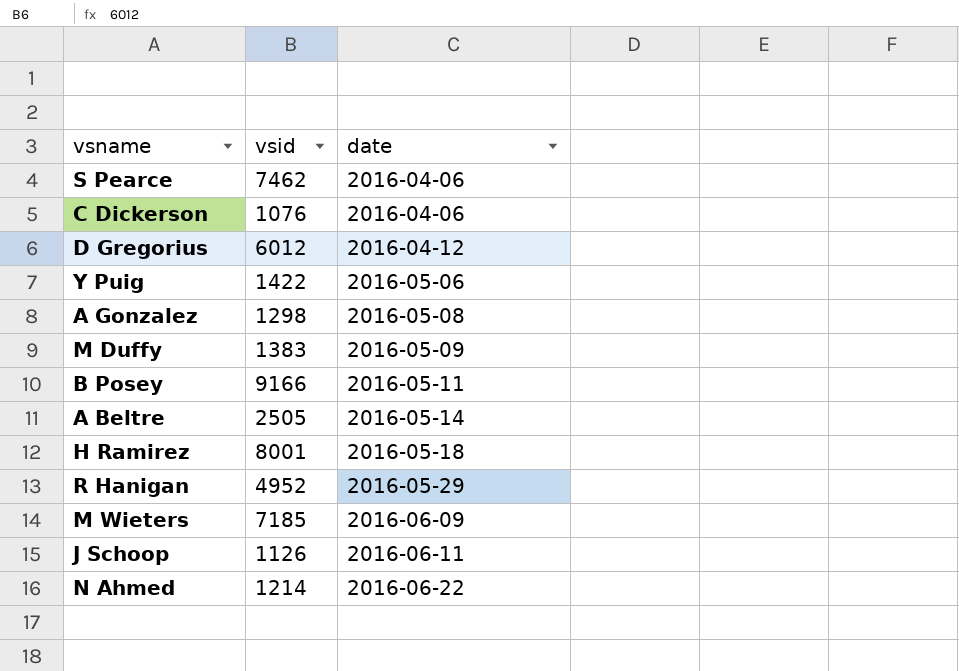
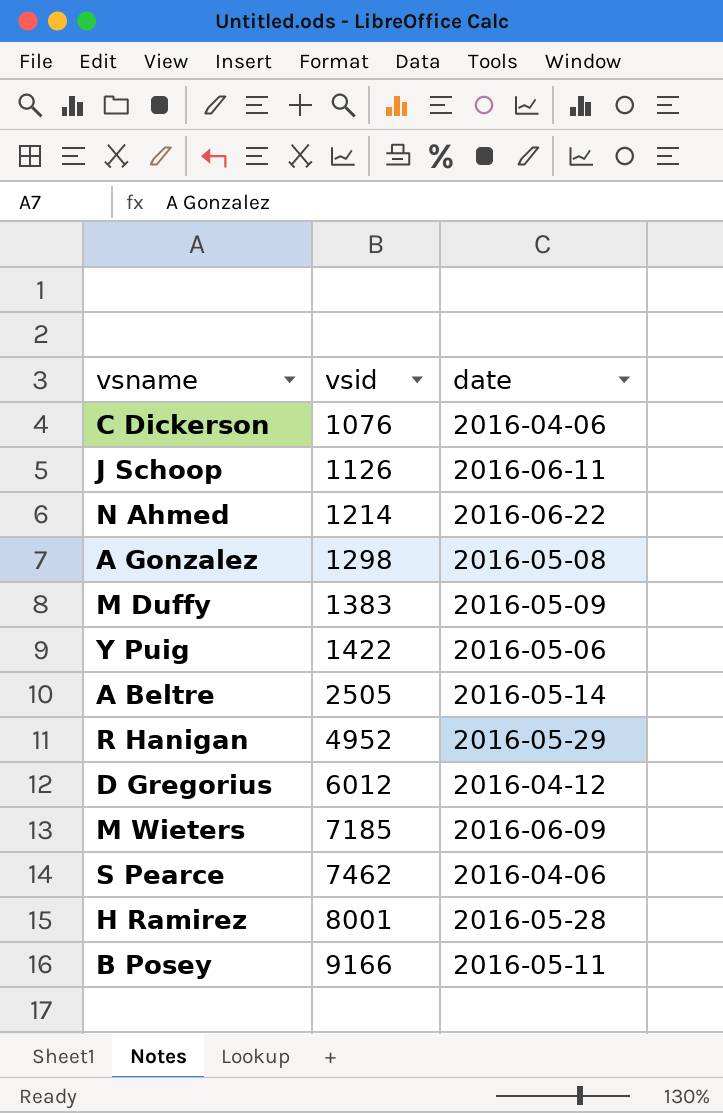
row order: date ascending -> vsid ascending
H Ramirez | date: 2016-05-18 -> 2016-05-28

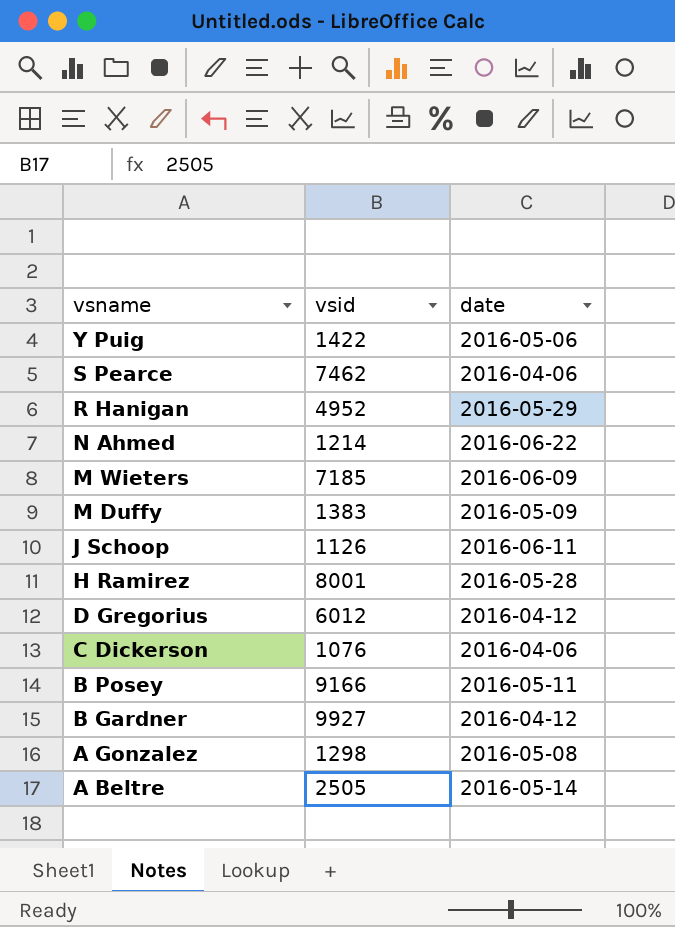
row order: vsid ascending -> vsname descending
row B Gardner: none -> 9927 | 2016-04-12

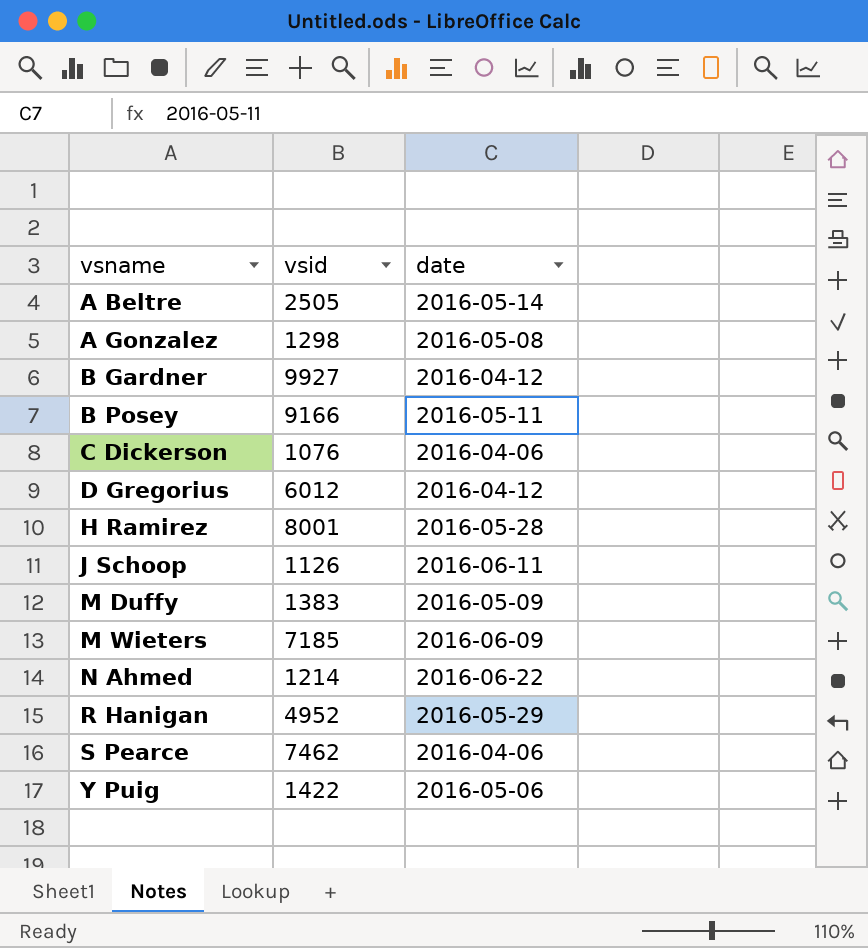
row order: vsname descending -> vsname ascending

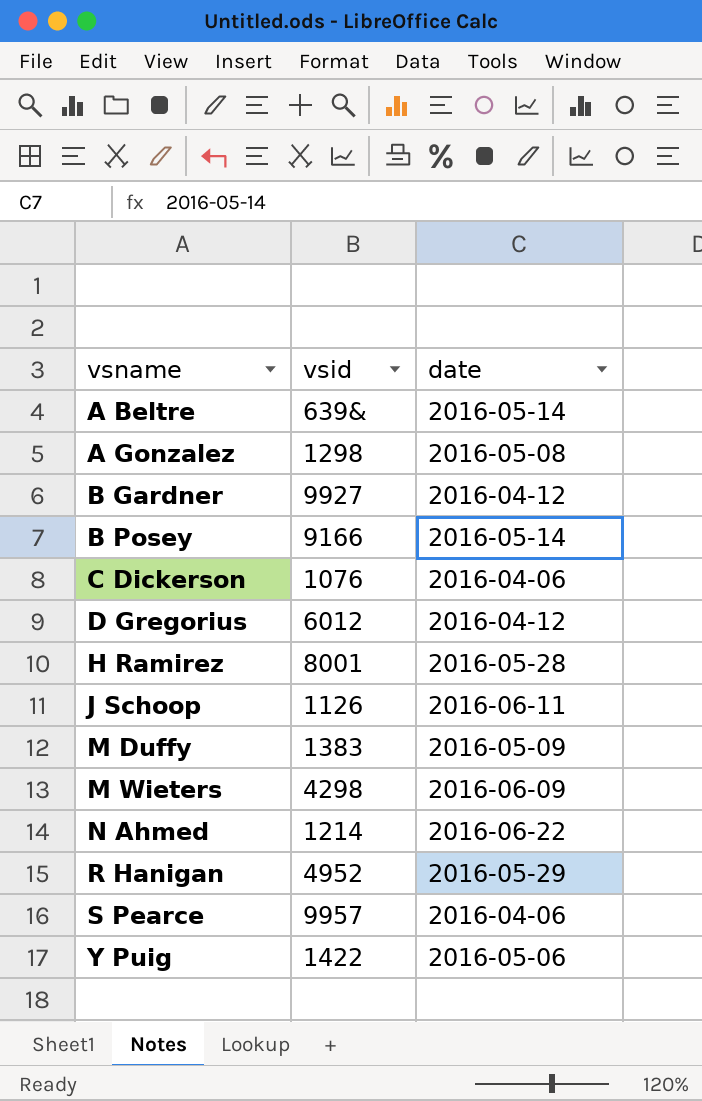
A Beltre | vsid: 2505 -> 639&
B Posey | date: 2016-05-11 -> 2016-05-14
M Wieters | vsid: 7185 -> 4298
S Pearce | vsid: 7462 -> 9957

